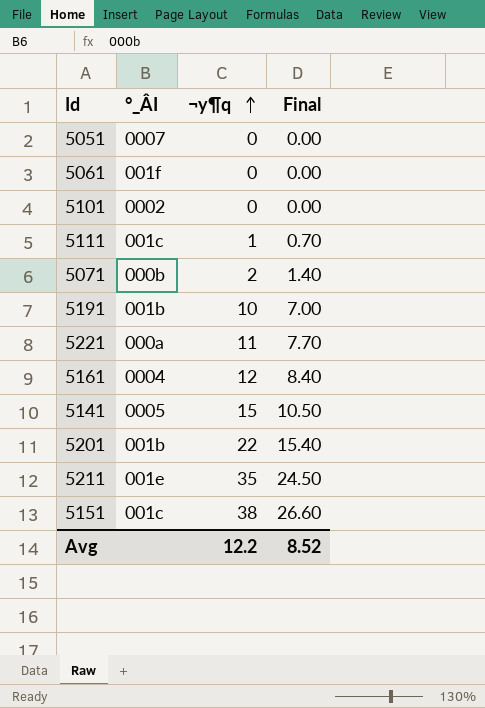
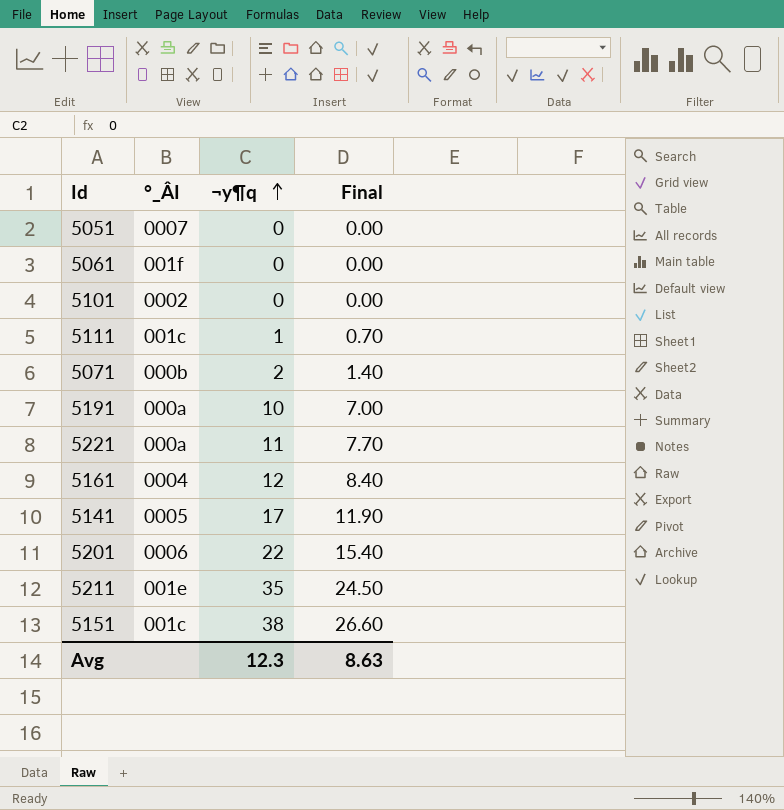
5191 | °_ÂI: 001b -> 000a
5141 | ¬y¶q: 15 -> 17
5141 | Final: 10.50 -> 11.90
5201 | °_ÂI: 001b -> 0006
Avg | ¬y¶q: 12.2 -> 12.3
Avg | Final: 8.52 -> 8.63

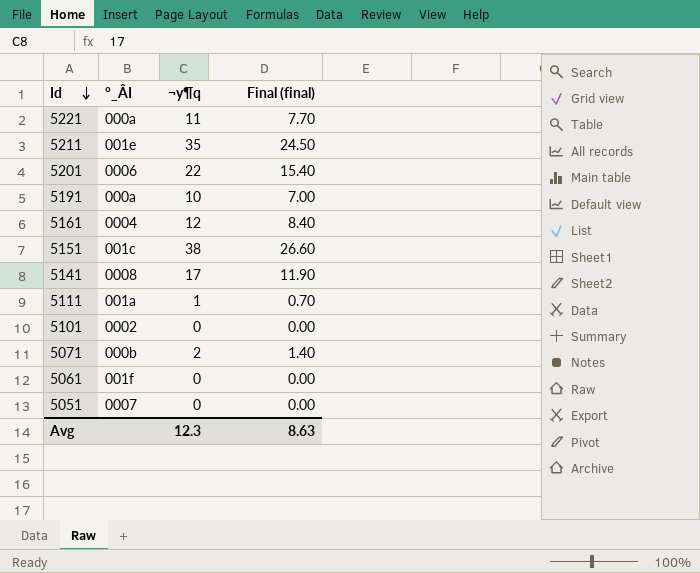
row order: ¬y¶q ascending -> Id descending
column name: Final -> Final (final)
5141 | °_ÂI: 0005 -> 0008
5111 | °_ÂI: 001c -> 001a

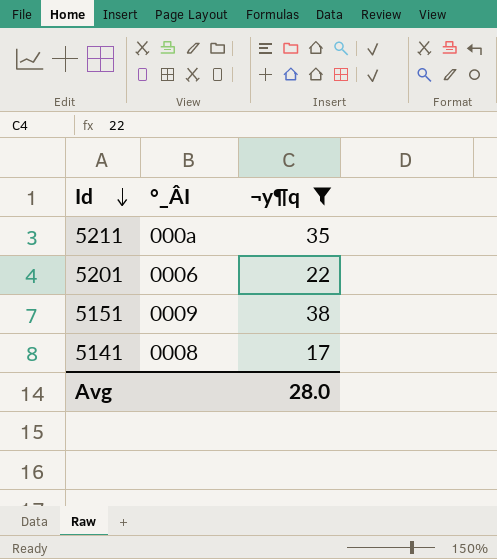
filter: none -> ¬y¶q >= 17
column Final (final) | formula: [¬y¶q] * 0.7 -> none
5211 | °_ÂI: 001e -> 000a
5151 | °_ÂI: 001c -> 0009
Avg | ¬y¶q: 12.3 -> 28.0

